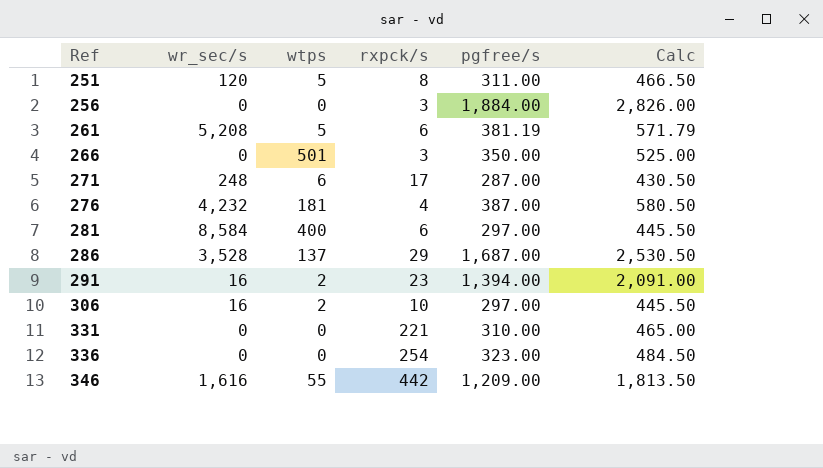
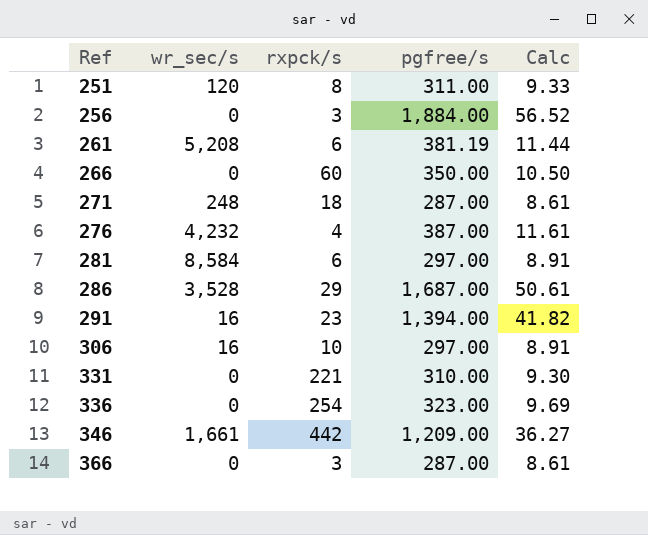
column wtps | position: 3 -> none
column Calc | formula: [pgfree/s] * 1.5 -> [pgfree/s] * 0.03
266 | rxpck/s: 3 -> 60
271 | rxpck/s: 17 -> 18
346 | wr_sec/s: 1,616 -> 1,661
row 366: none -> 0 | 3 | 287.00 | 8.61

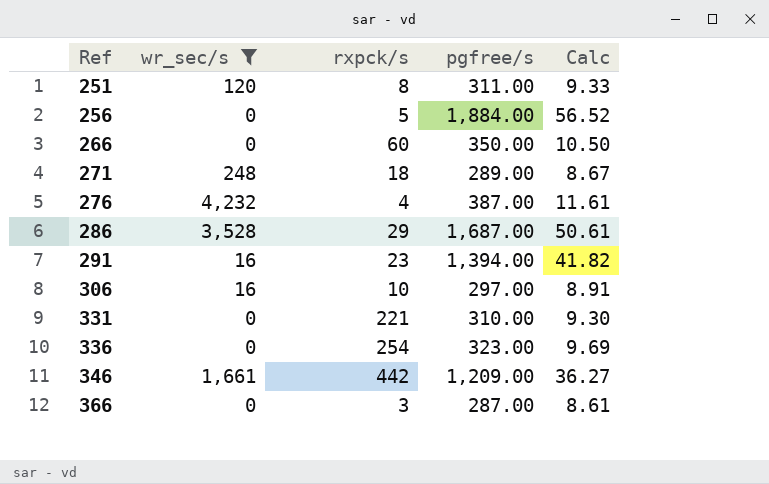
filter: none -> wr_sec/s <= 4,232
256 | rxpck/s: 3 -> 5
271 | pgfree/s: 287.00 -> 289.00
271 | Calc: 8.61 -> 8.67

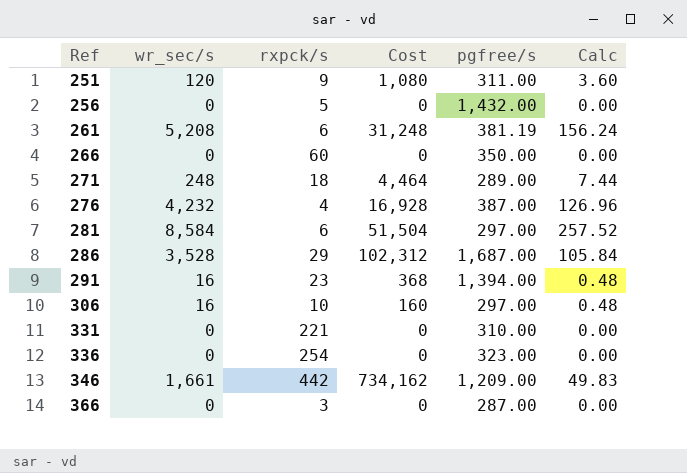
filter: wr_sec/s <= 4,232 -> none
column Cost | formula: none -> [wr_sec/s] * [rxpck/s]
column Calc | formula: [pgfree/s] * 0.03 -> [wr_sec/s] * 0.03
251 | rxpck/s: 8 -> 9
256 | pgfree/s: 1,884.00 -> 1,432.00

